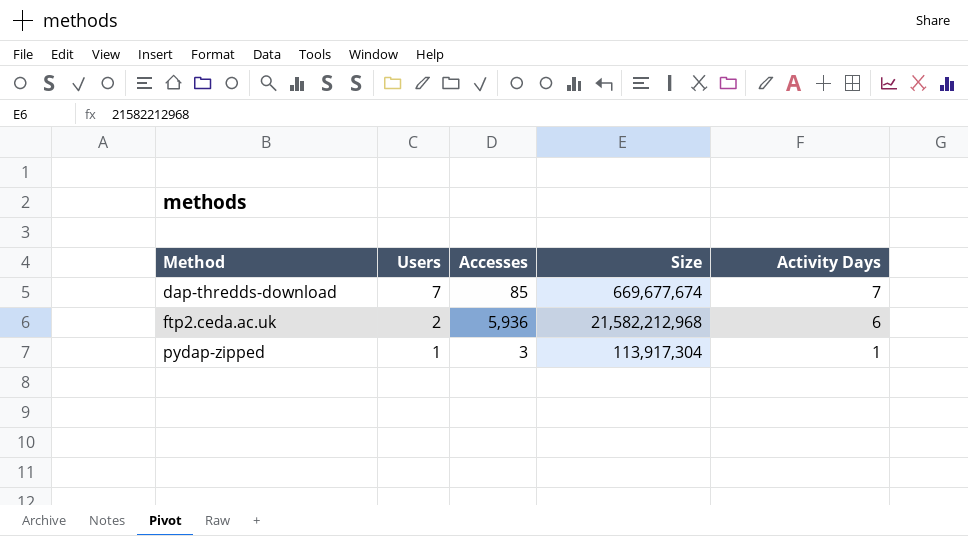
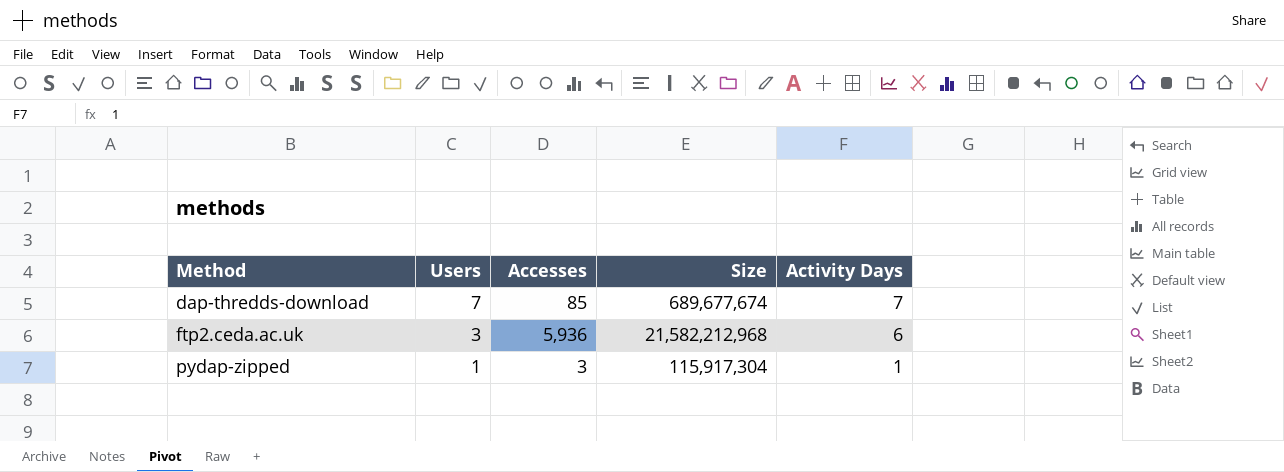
dap-thredds-download | Size: 669,677,674 -> 689,677,674
ftp2.ceda.ac.uk | Users: 2 -> 3
pydap-zipped | Size: 113,917,304 -> 115,917,304

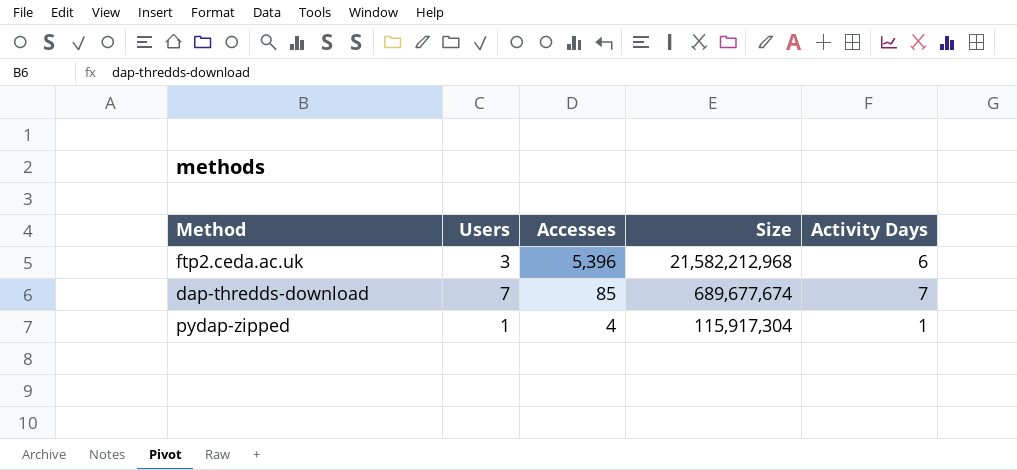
row order: Method ascending -> Accesses descending
ftp2.ceda.ac.uk | Accesses: 5,936 -> 5,396
pydap-zipped | Accesses: 3 -> 4

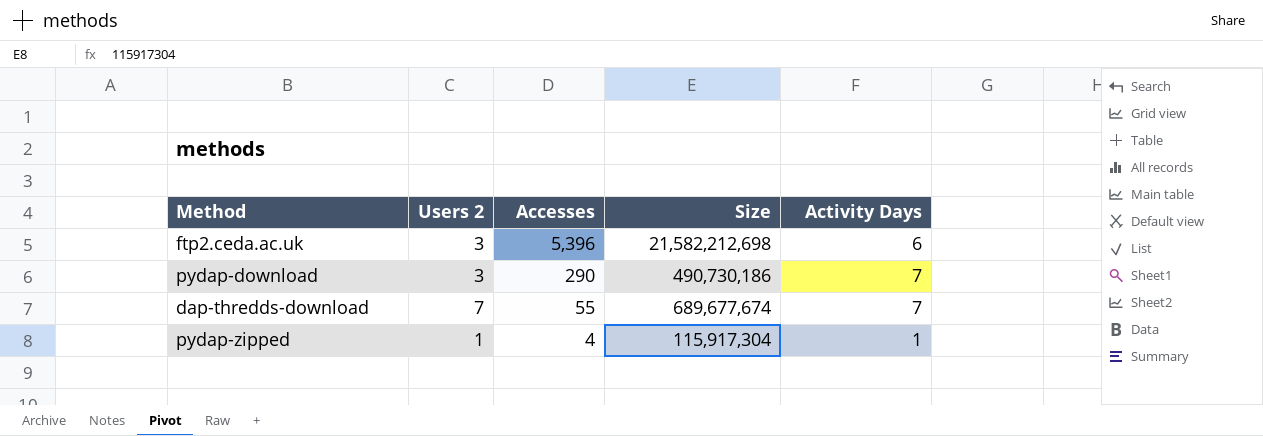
column name: Users -> Users 2
ftp2.ceda.ac.uk | Size: 21,582,212,968 -> 21,582,212,698
row pydap-download: none -> 3 | 290 | 490,730,186 | 7
dap-thredds-download | Accesses: 85 -> 55

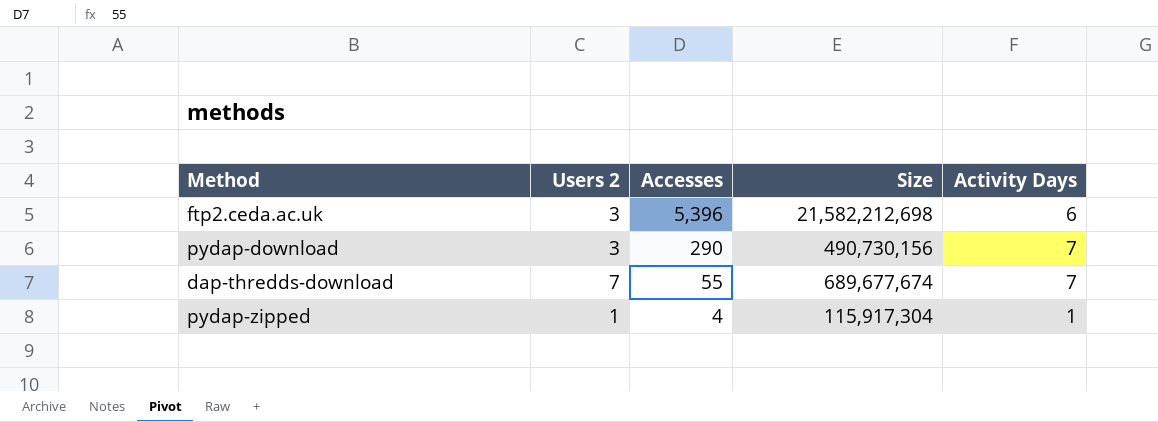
pydap-download | Size: 490,730,186 -> 490,730,156

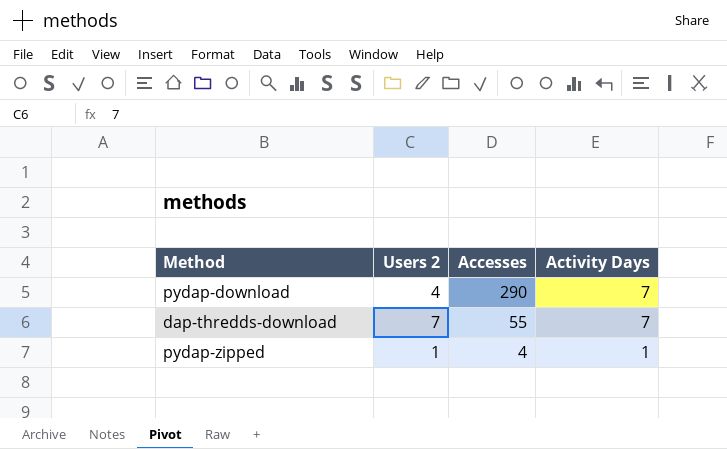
column Size | position: 4 -> none
row ftp2.ceda.ac.uk: 3 | 5,396 | 21,582,212,698 | 6 -> none
pydap-download | Users 2: 3 -> 4

